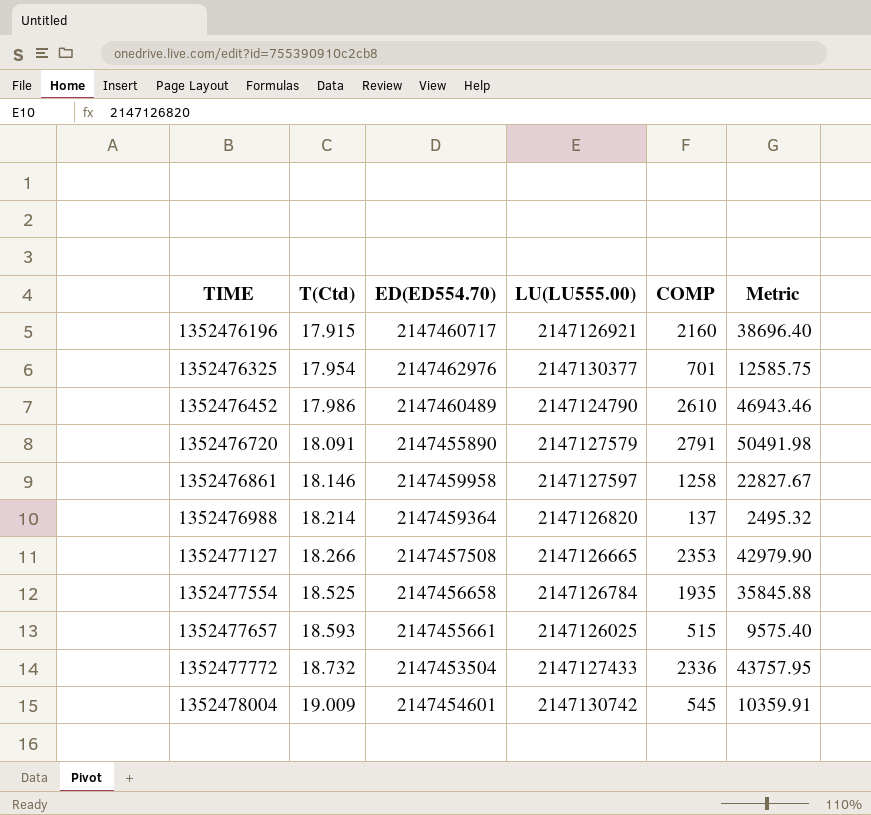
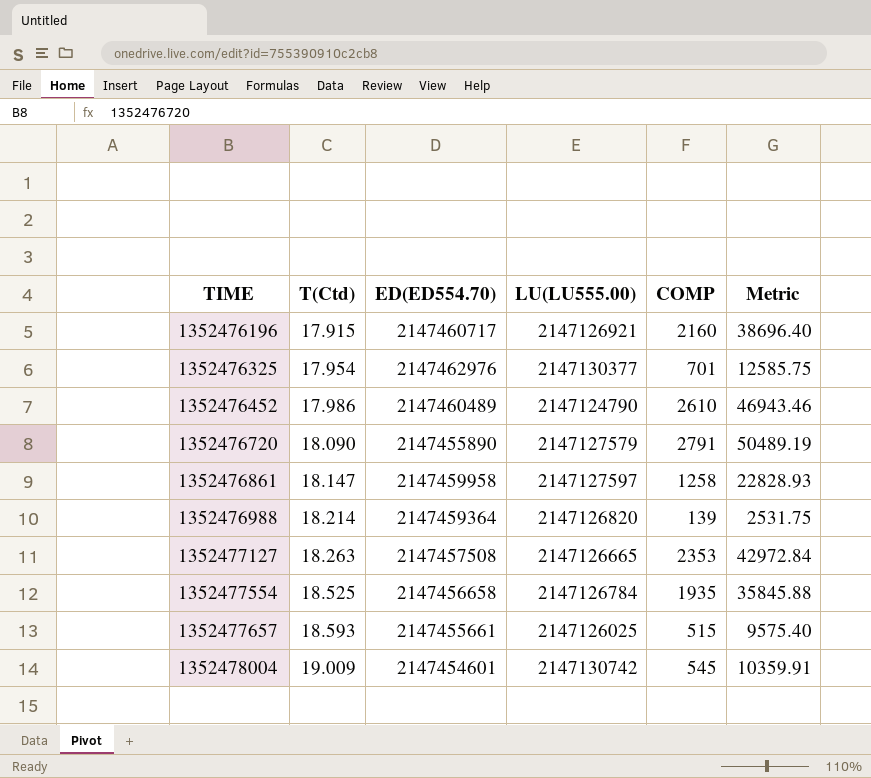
row 1352477772: 18.732 | 2147453504 | 2147127433 | 2336 | 43757.95 -> none
1352476720 | T(Ctd): 18.091 -> 18.090
1352476720 | Metric: 50491.98 -> 50489.19
1352476861 | T(Ctd): 18.146 -> 18.147
1352476861 | Metric: 22827.67 -> 22828.93
1352476988 | COMP: 137 -> 139
1352476988 | Metric: 2495.32 -> 2531.75
1352477127 | T(Ctd): 18.266 -> 18.263
1352477127 | Metric: 42979.90 -> 42972.84

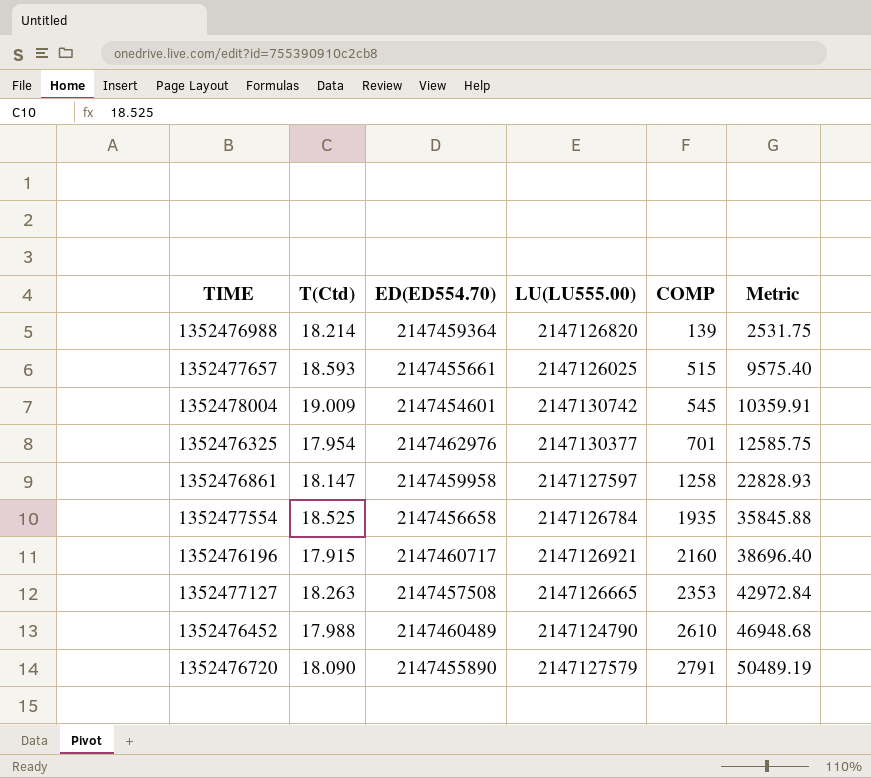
row order: TIME ascending -> COMP ascending
1352476452 | T(Ctd): 17.986 -> 17.988
1352476452 | Metric: 46943.46 -> 46948.68

